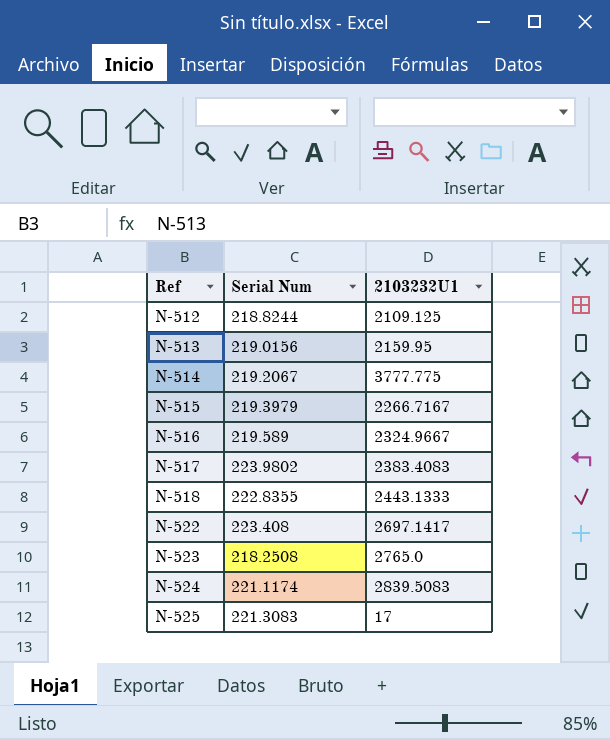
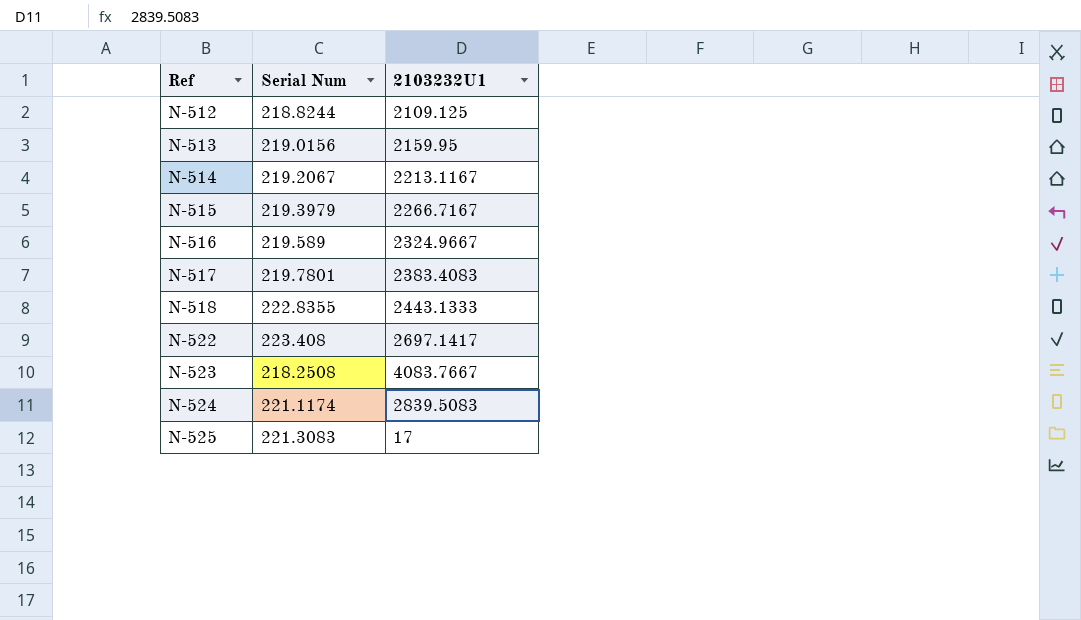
N-514 | 2103232U1: 3777.775 -> 2213.1167
N-517 | Serial Num: 223.9802 -> 219.7801
N-523 | 2103232U1: 2765.0 -> 4083.7667

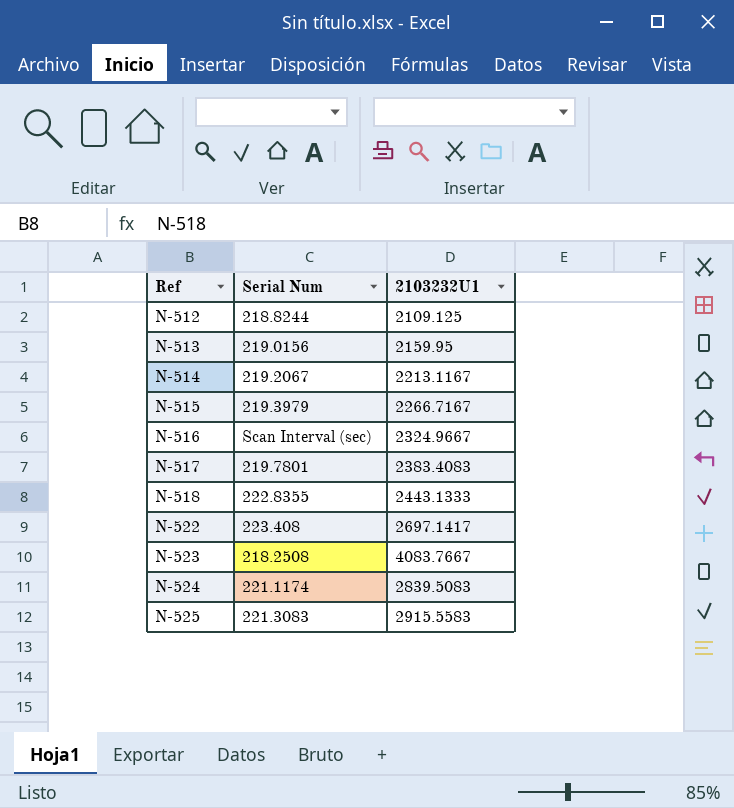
N-516 | Serial Num: 219.589 -> Scan Interval (sec)
N-525 | 2103232U1: 17 -> 2915.5583

